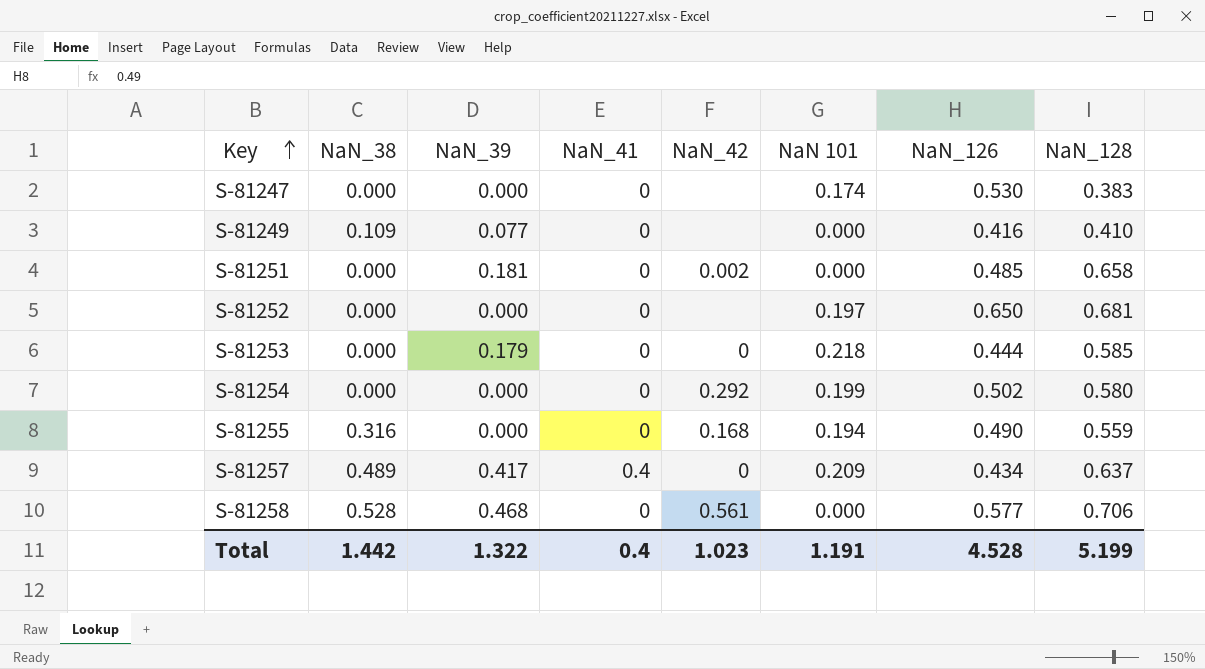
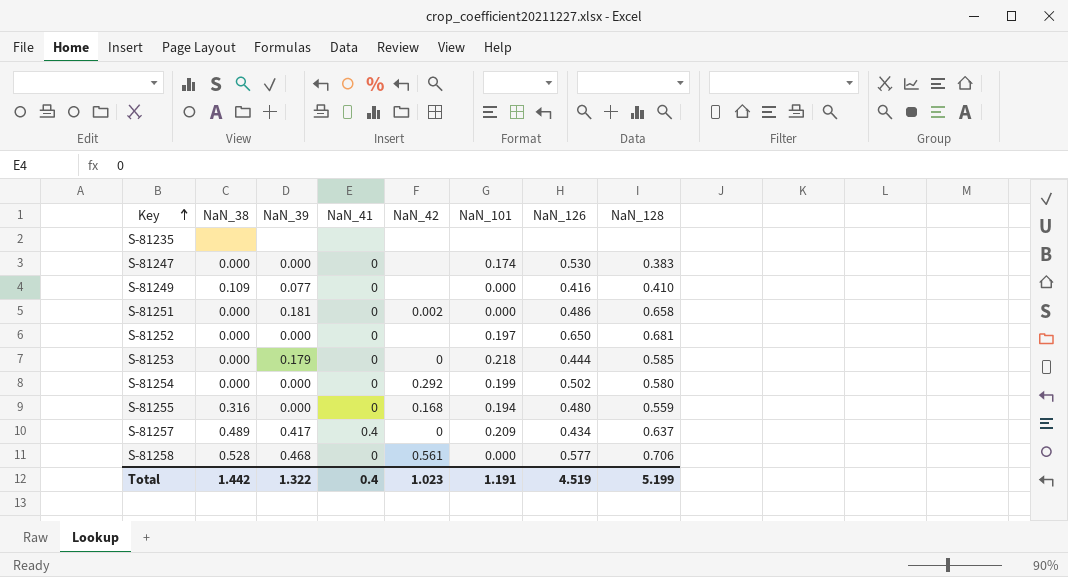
column name: NaN 101 -> NaN_101
row S-81235: none -> none | none | none | none | none | none | none
S-81251 | NaN_126: 0.485 -> 0.486
S-81255 | NaN_126: 0.490 -> 0.480
Total | NaN_126: 4.528 -> 4.519

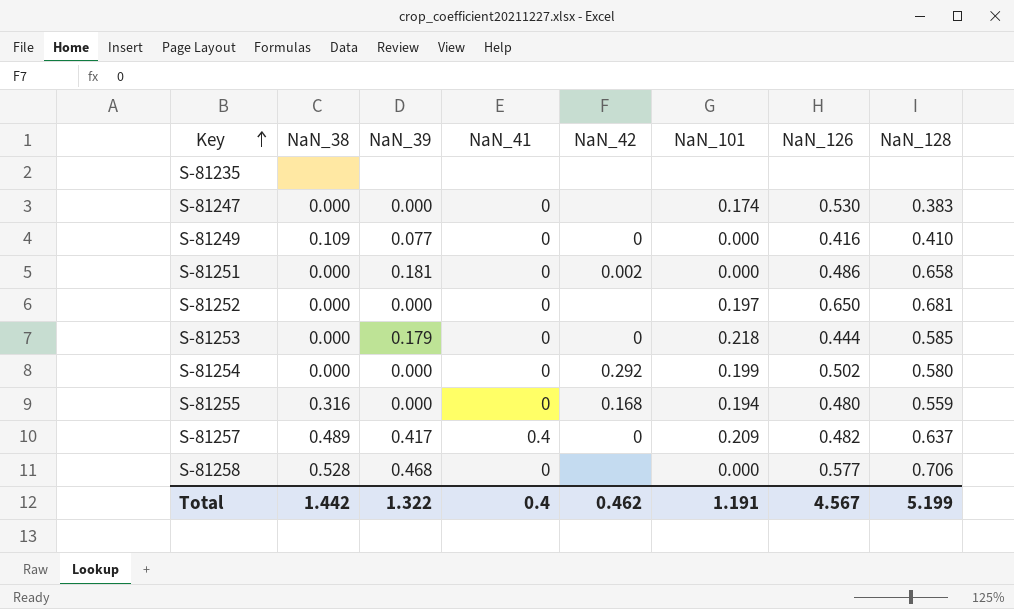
S-81249 | NaN_42: none -> 0
S-81257 | NaN_126: 0.434 -> 0.482
S-81258 | NaN_42: 0.561 -> none
Total | NaN_42: 1.023 -> 0.462
Total | NaN_126: 4.519 -> 4.567

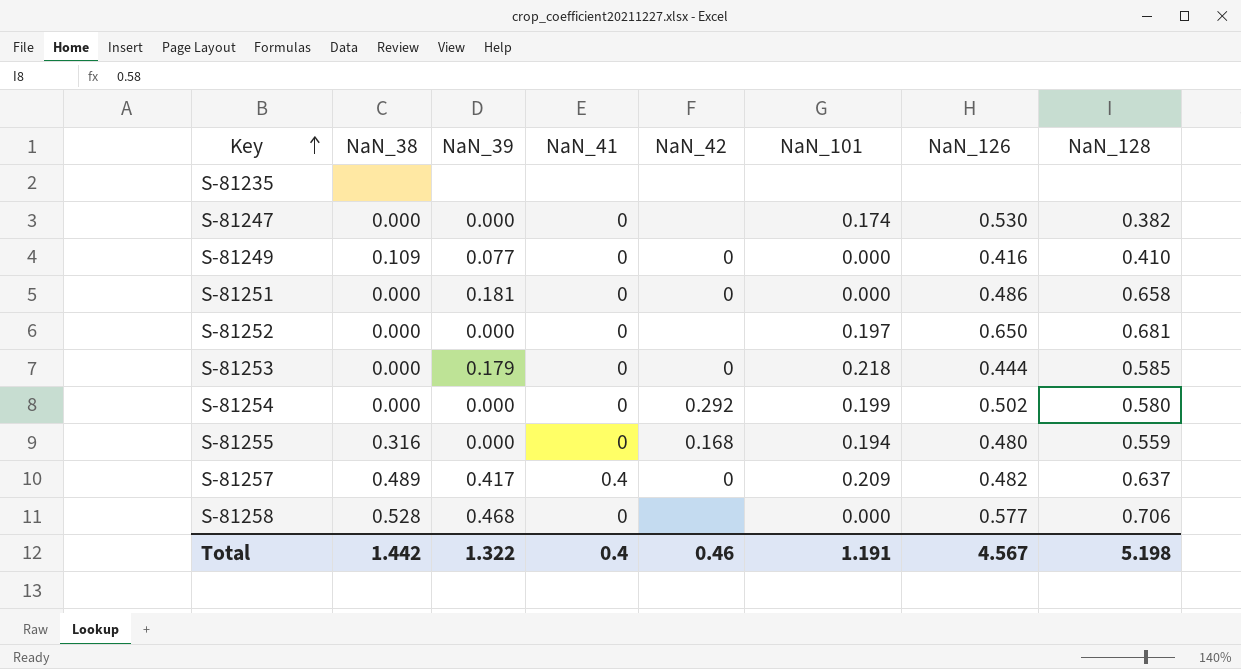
S-81247 | NaN_128: 0.383 -> 0.382
S-81251 | NaN_42: 0.002 -> 0
Total | NaN_42: 0.462 -> 0.46
Total | NaN_128: 5.199 -> 5.198

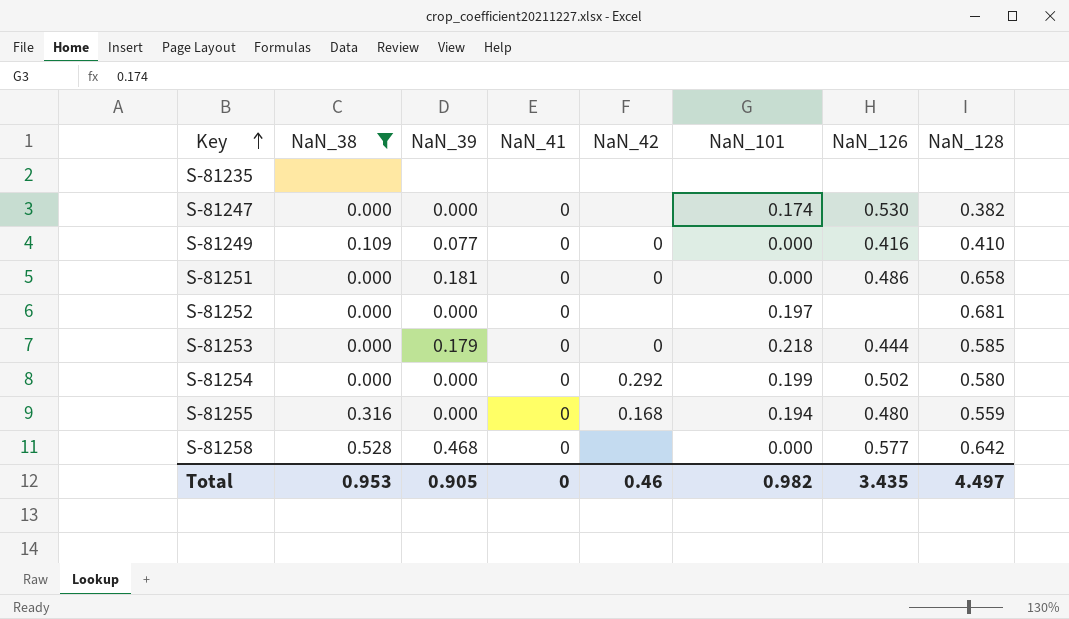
filter: none -> NaN_38 != 0.489
S-81252 | NaN_126: 0.650 -> none
S-81258 | NaN_128: 0.706 -> 0.642
Total | NaN_38: 1.442 -> 0.953
Total | NaN_39: 1.322 -> 0.905
Total | NaN_41: 0.4 -> 0
Total | NaN_101: 1.191 -> 0.982
Total | NaN_126: 4.567 -> 3.435
Total | NaN_128: 5.198 -> 4.497

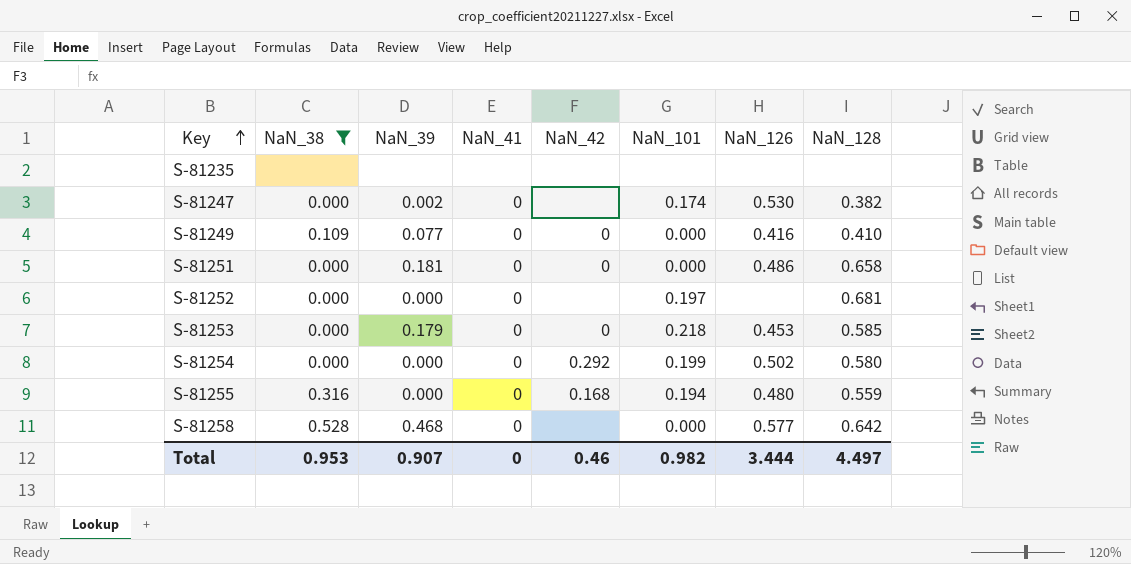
S-81247 | NaN_39: 0.000 -> 0.002
S-81253 | NaN_126: 0.444 -> 0.453
Total | NaN_39: 0.905 -> 0.907
Total | NaN_126: 3.435 -> 3.444

